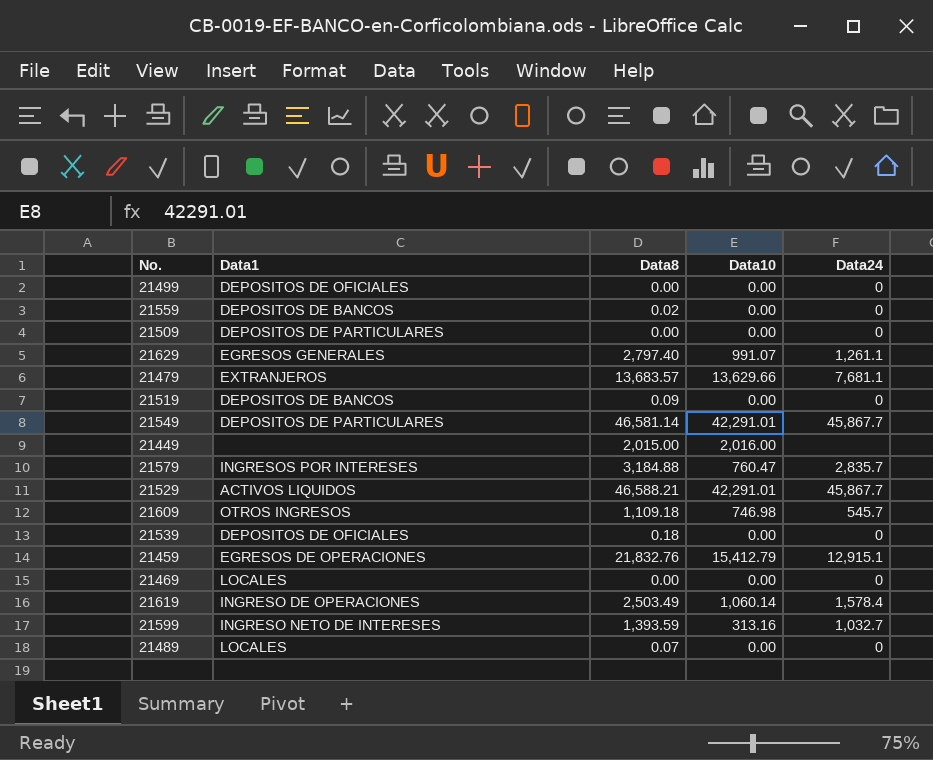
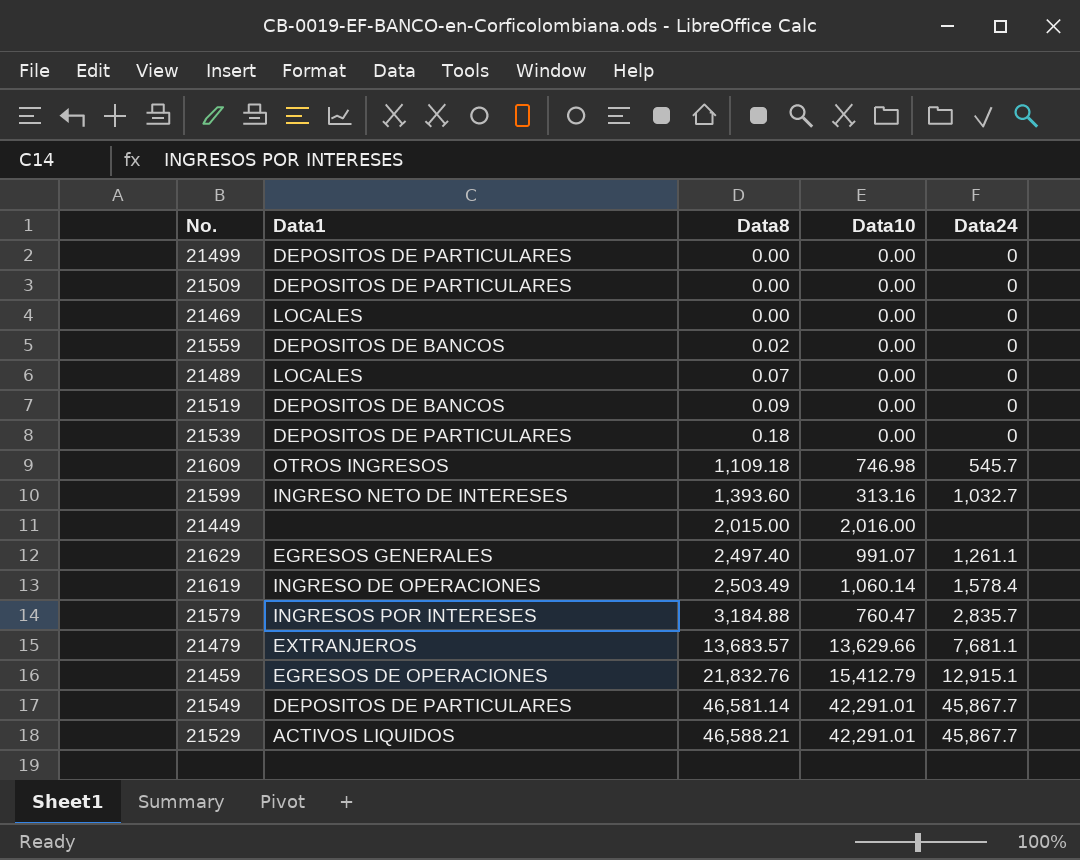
row order: none -> Data8 ascending
21499 | Data1: DEPOSITOS DE OFICIALES -> DEPOSITOS DE PARTICULARES
21539 | Data1: DEPOSITOS DE OFICIALES -> DEPOSITOS DE PARTICULARES
21599 | Data8: 1,393.59 -> 1,393.60
21629 | Data8: 2,797.40 -> 2,497.40

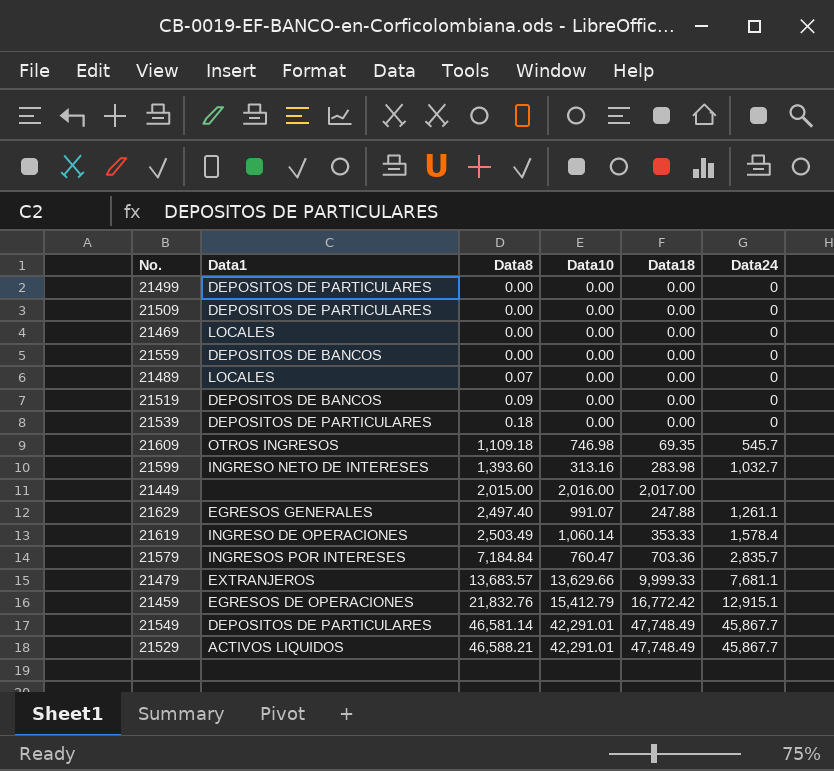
column Data18 | position: none -> 5
21559 | Data8: 0.02 -> 0.00
21579 | Data8: 3,184.88 -> 7,184.84

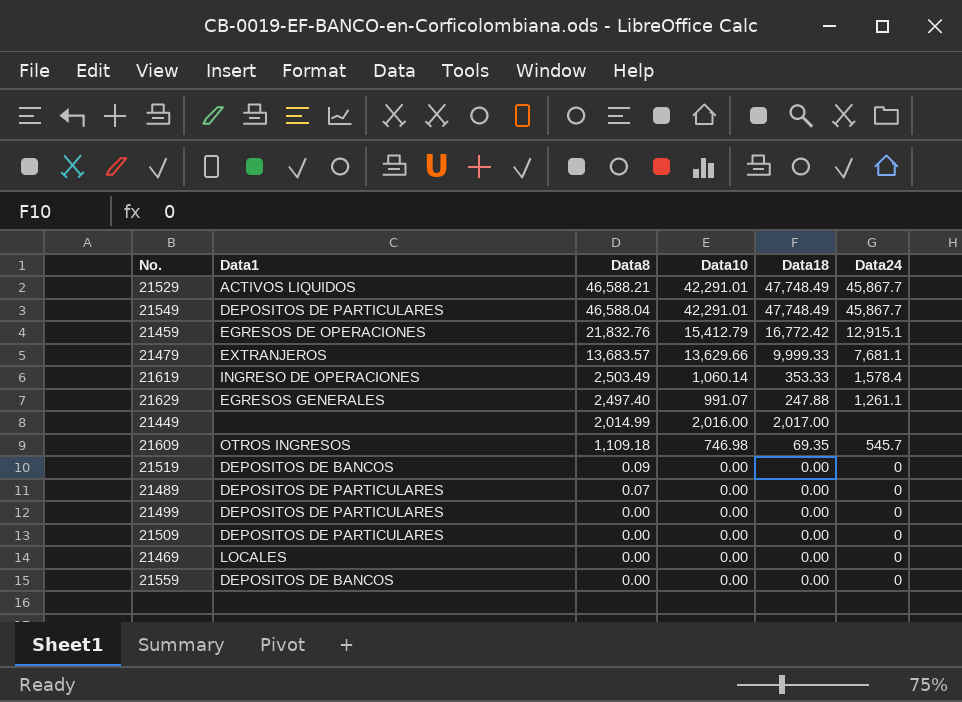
row order: Data8 ascending -> Data8 descending
row 21539: DEPOSITOS DE PARTICULARES | 0.18 | 0.00 | 0.00 | 0 -> none
row 21599: INGRESO NETO DE INTERESES | 1,393.60 | 313.16 | 283.98 | 1,032.7 -> none
row 21579: INGRESOS POR INTERESES | 7,184.84 | 760.47 | 703.36 | 2,835.7 -> none
21549 | Data8: 46,581.14 -> 46,588.04
21449 | Data8: 2,015.00 -> 2,014.99
21489 | Data1: LOCALES -> DEPOSITOS DE PARTICULARES

